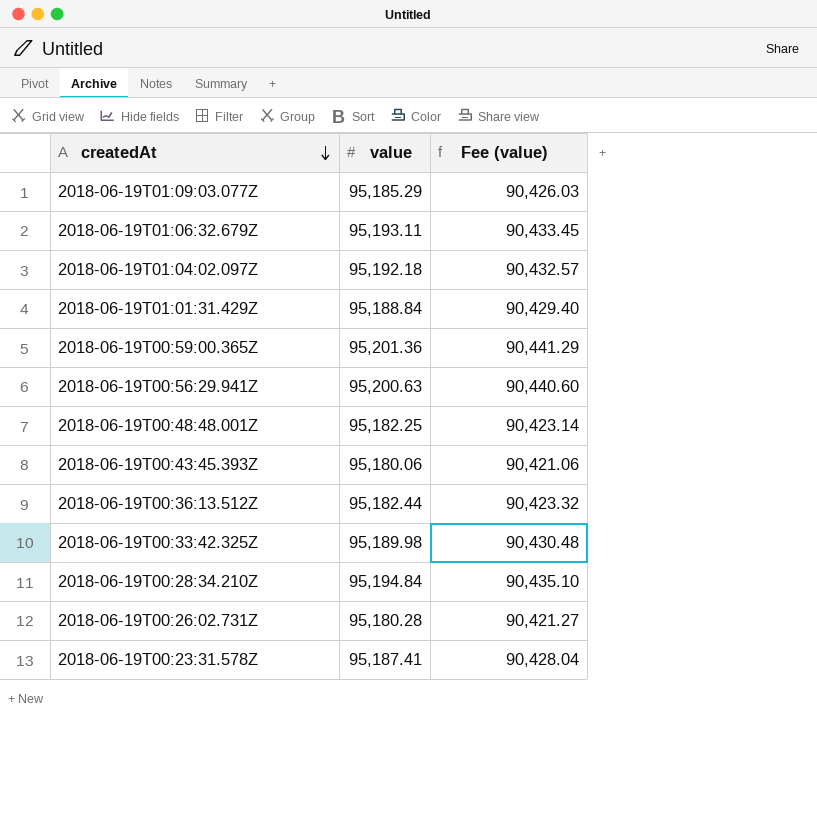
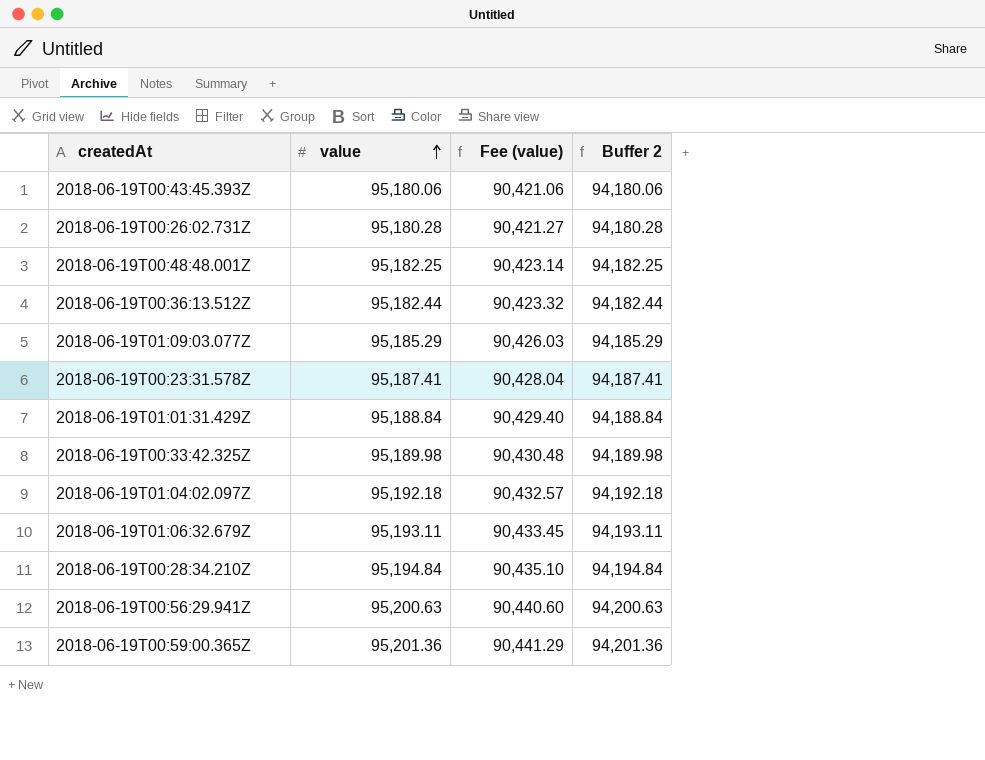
row order: createdAt descending -> value ascending
column Buffer 2 | formula: none -> [value] - 1000

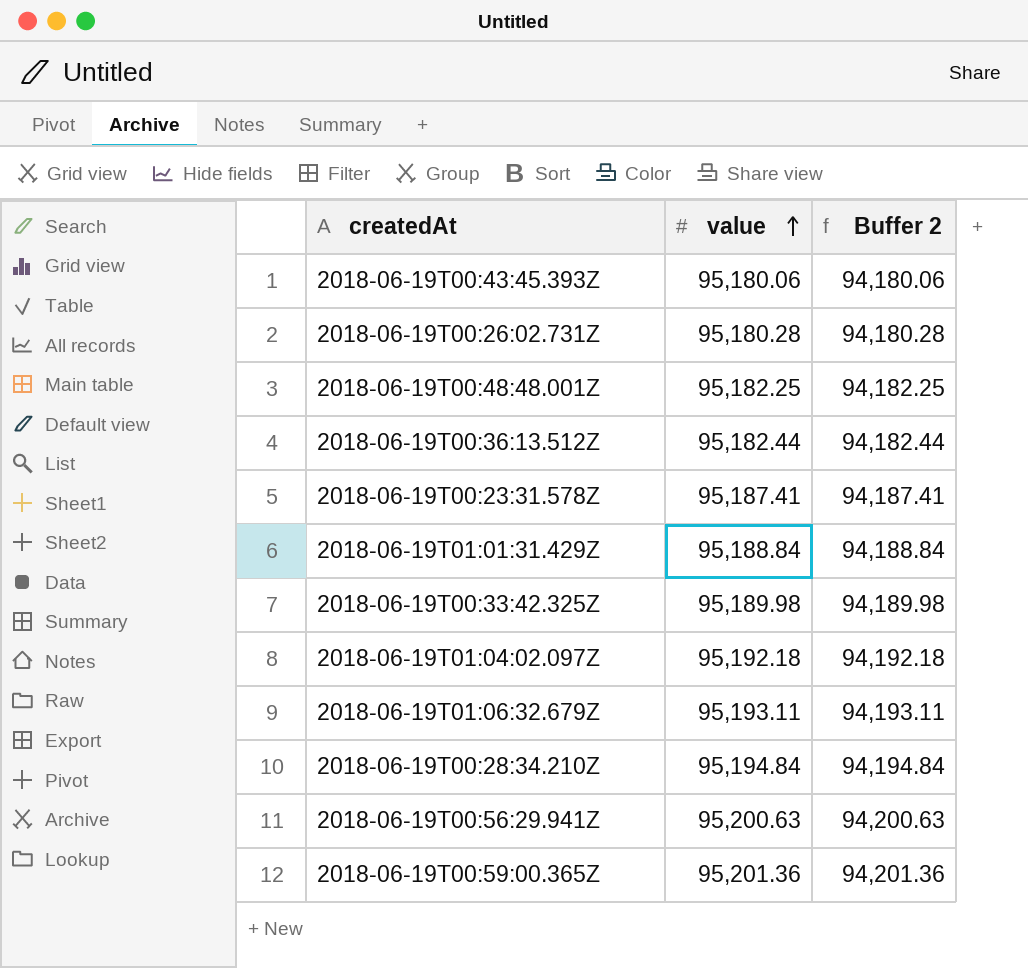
column Fee (value) | formula: [value] * 0.95 -> none
row 2018-06-19T01:09:03.077Z: 95,185.29 | 90,426.03 | 94,185.29 -> none

